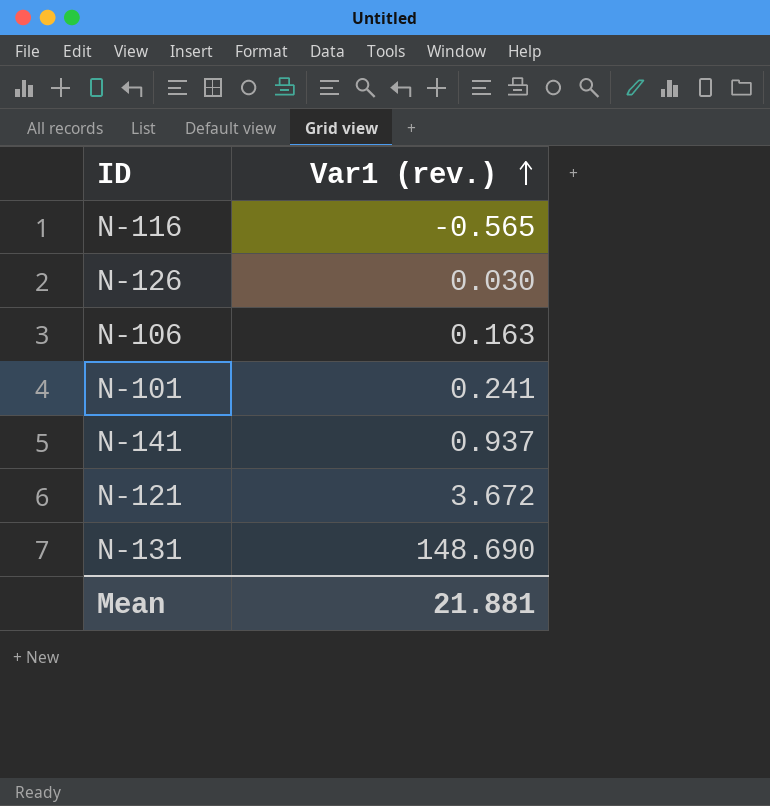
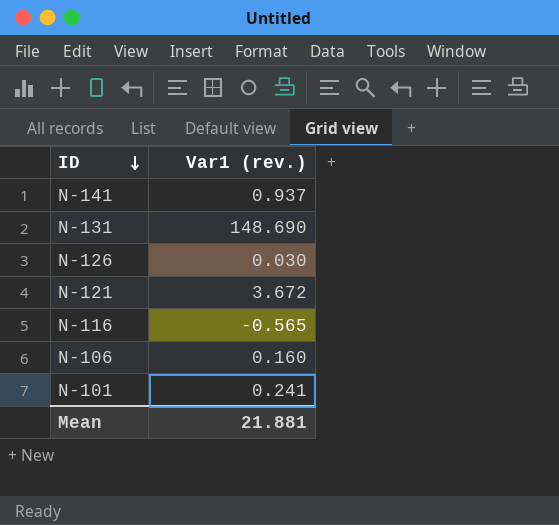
row order: Var1 (rev.) ascending -> ID descending
N-106 | Var1 (rev.): 0.163 -> 0.160

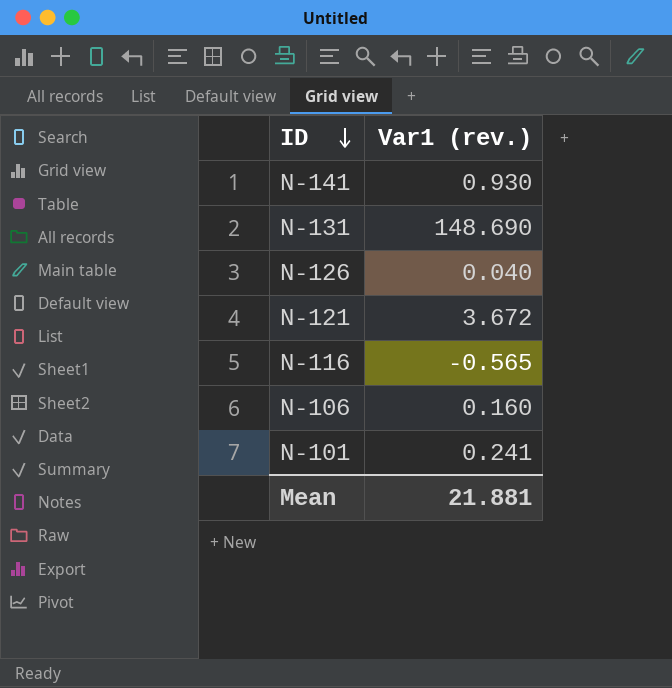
N-141 | Var1 (rev.): 0.937 -> 0.930
N-126 | Var1 (rev.): 0.030 -> 0.040

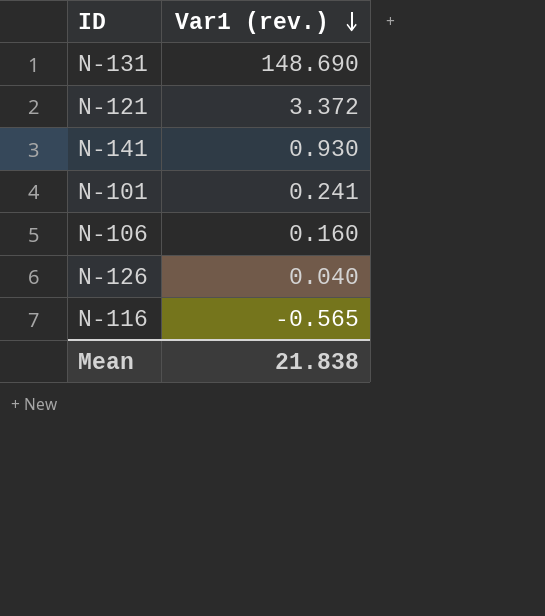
row order: ID descending -> Var1 (rev.) descending
N-121 | Var1 (rev.): 3.672 -> 3.372
Mean | Var1 (rev.): 21.881 -> 21.838

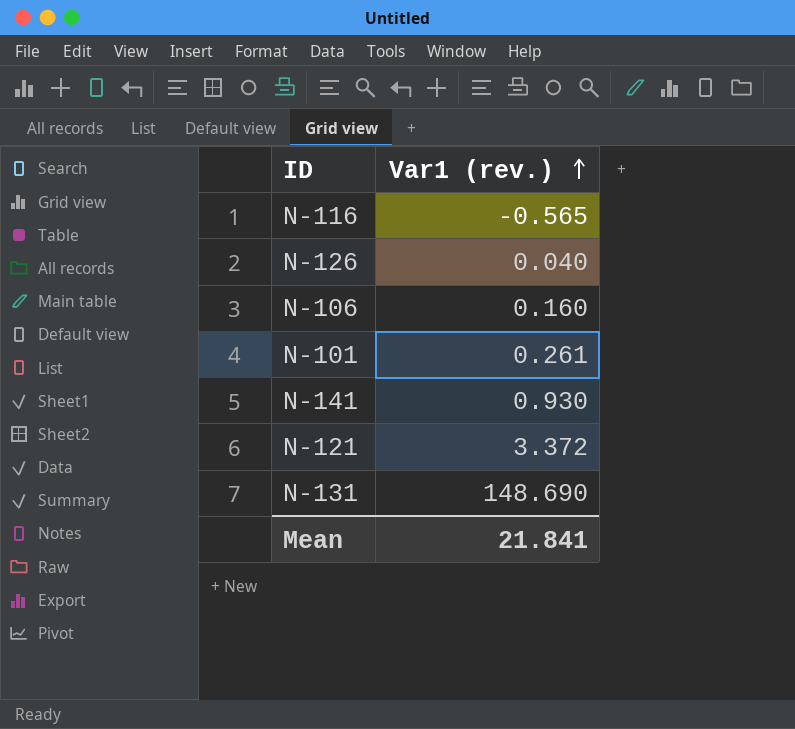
row order: Var1 (rev.) descending -> Var1 (rev.) ascending
N-101 | Var1 (rev.): 0.241 -> 0.261
Mean | Var1 (rev.): 21.838 -> 21.841

